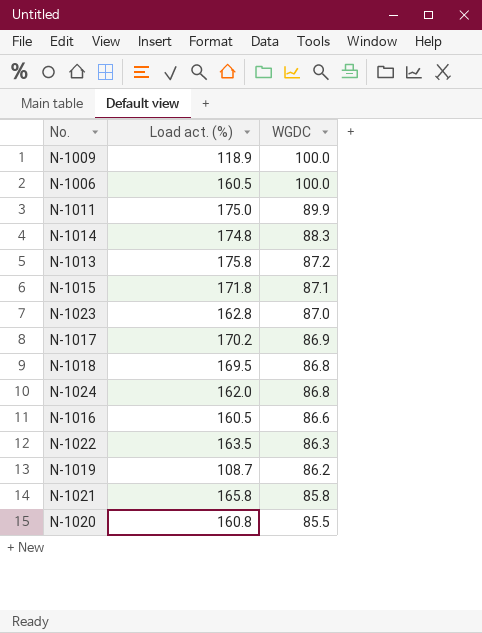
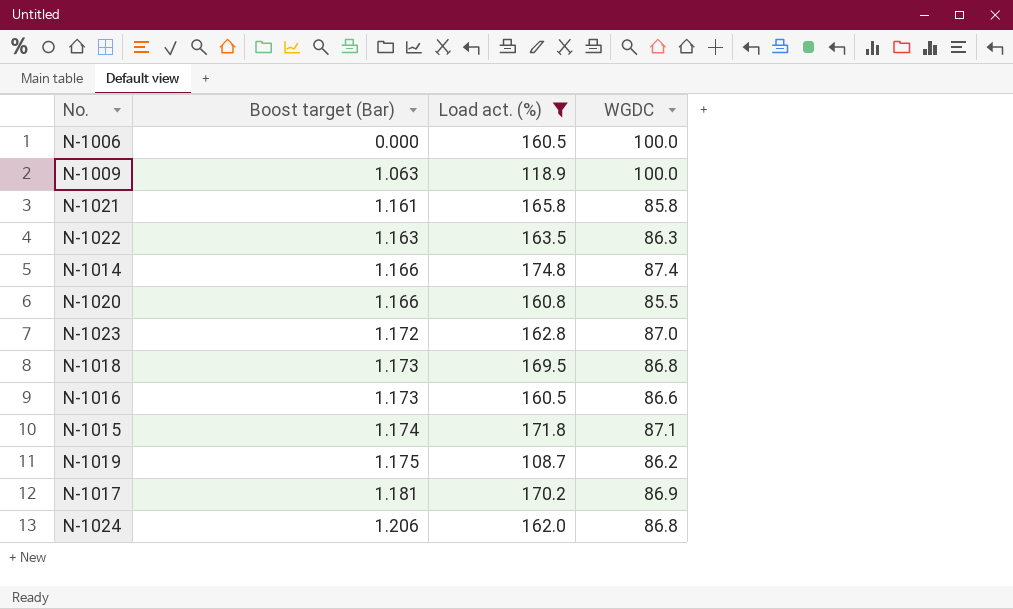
filter: none -> Load act. (%) <= 174.8
row order: WGDC descending -> Boost target (Bar) ascending
column Boost target (Bar) | position: none -> 2
N-1014 | WGDC: 88.3 -> 87.4

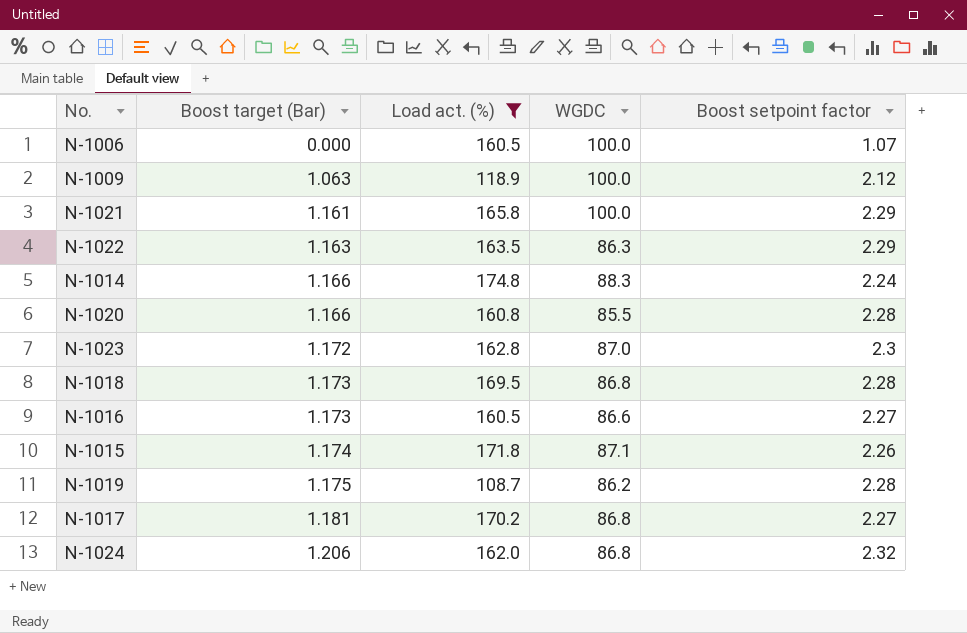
column Boost setpoint factor | position: none -> 5
N-1021 | WGDC: 85.8 -> 100.0
N-1014 | WGDC: 87.4 -> 88.3
N-1017 | WGDC: 86.9 -> 86.8

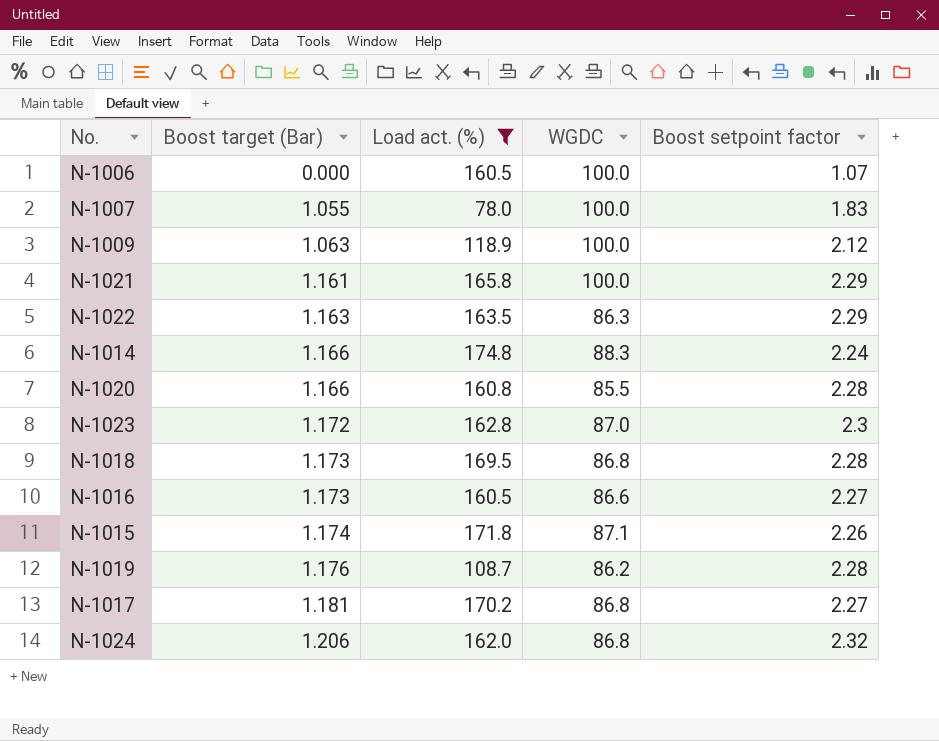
row N-1007: none -> 1.055 | 78.0 | 100.0 | 1.83
N-1019 | Boost target (Bar): 1.175 -> 1.176

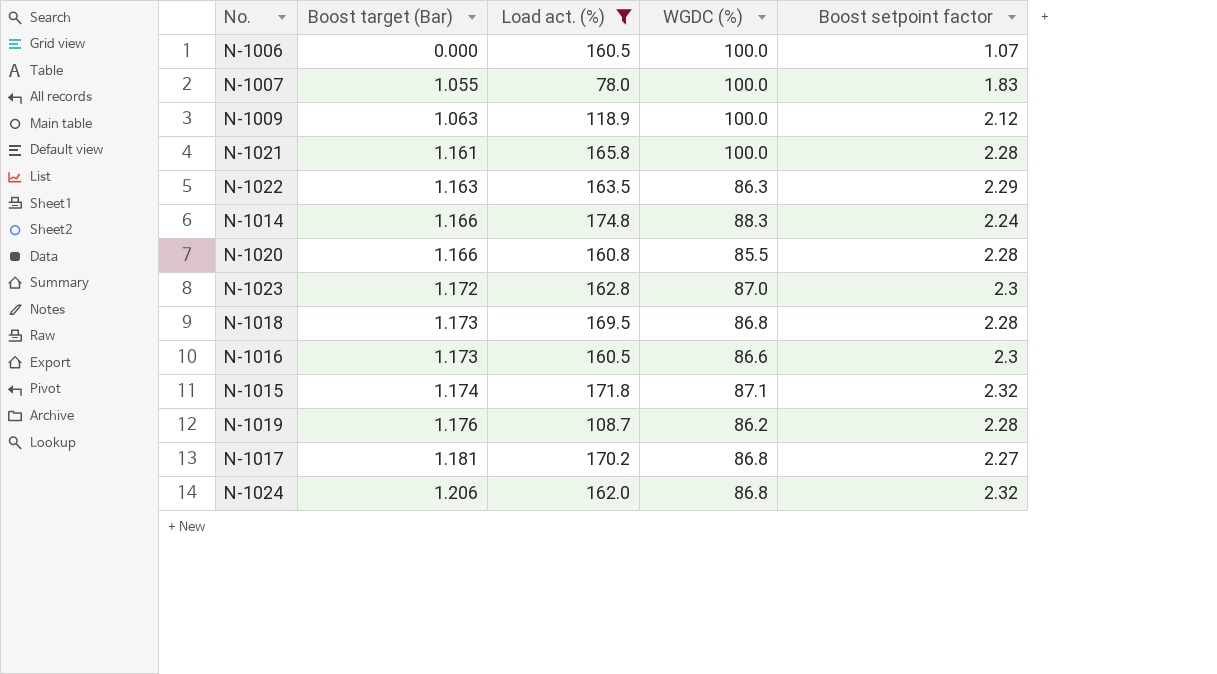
column name: WGDC -> WGDC (%)
N-1021 | Boost setpoint factor: 2.29 -> 2.28
N-1016 | Boost setpoint factor: 2.27 -> 2.3
N-1015 | Boost setpoint factor: 2.26 -> 2.32

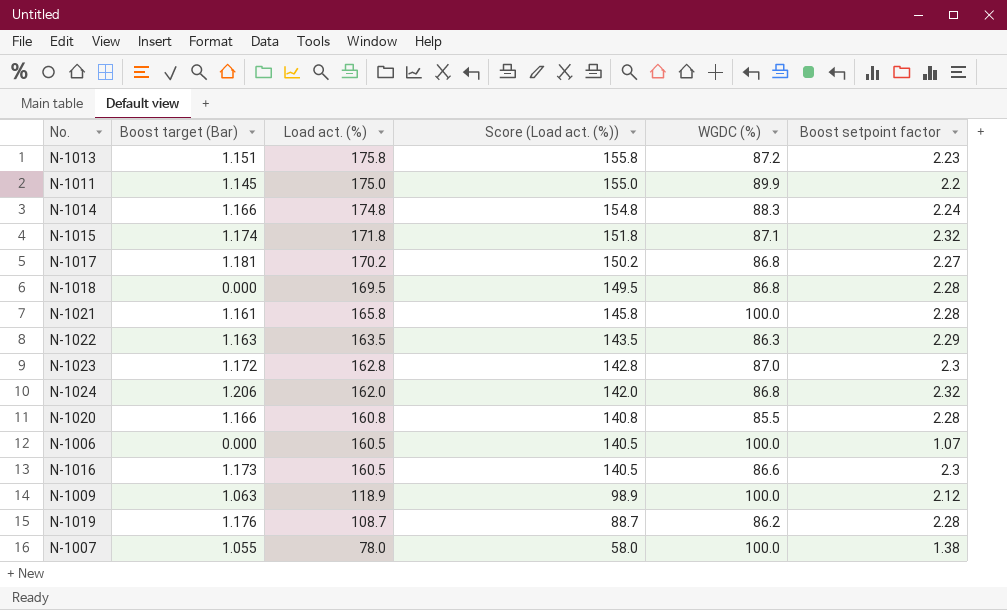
filter: Load act. (%) <= 174.8 -> none
row order: Boost target (Bar) ascending -> Load act. (%) descending
column Score (Load act. (%)) | formula: none -> [Load act. (%)] - 20
N-1018 | Boost target (Bar): 1.173 -> 0.000
N-1007 | Boost setpoint factor: 1.83 -> 1.38

